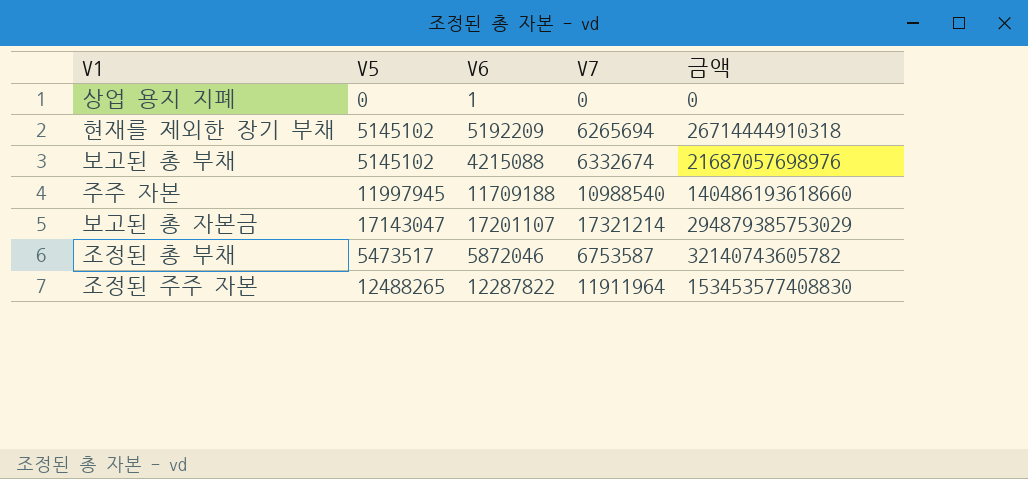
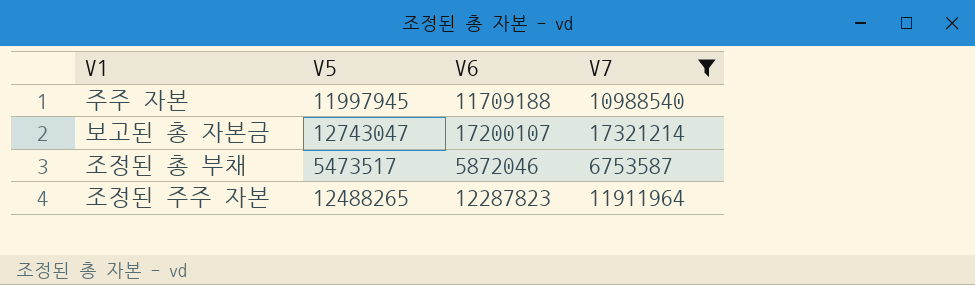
filter: none -> V7 >= 6753587
column 금액 | formula: [V5] * [V6] -> none
보고된 총 자본금 | V5: 17143047 -> 12743047
보고된 총 자본금 | V6: 17201107 -> 17200107
조정된 주주 자본 | V6: 12287822 -> 12287823

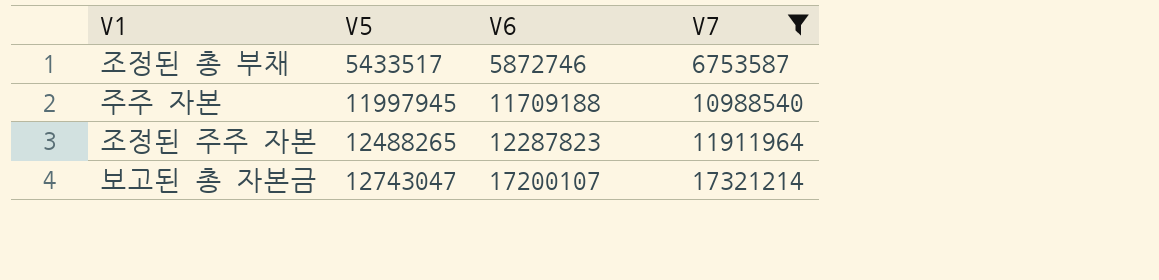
row order: none -> V5 ascending
조정된 총 부채 | V5: 5473517 -> 5433517
조정된 총 부채 | V6: 5872046 -> 5872746

